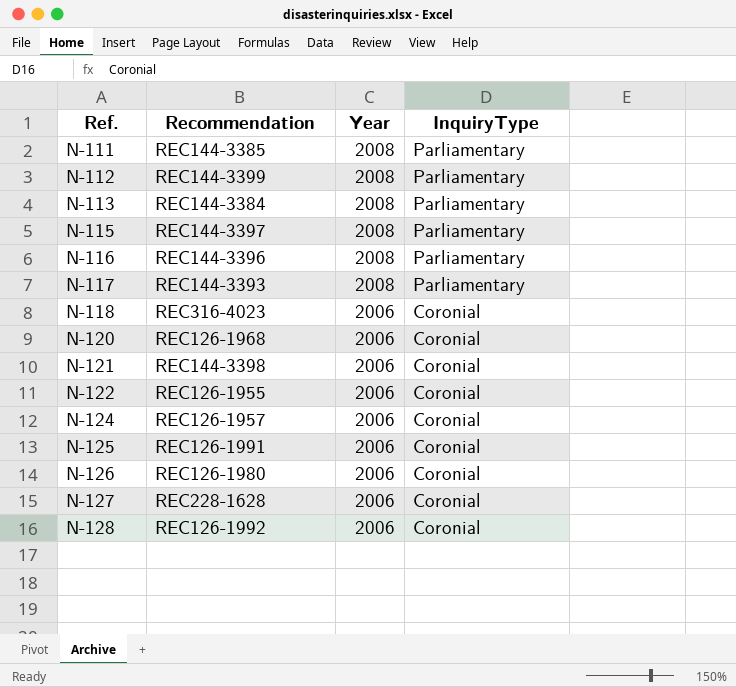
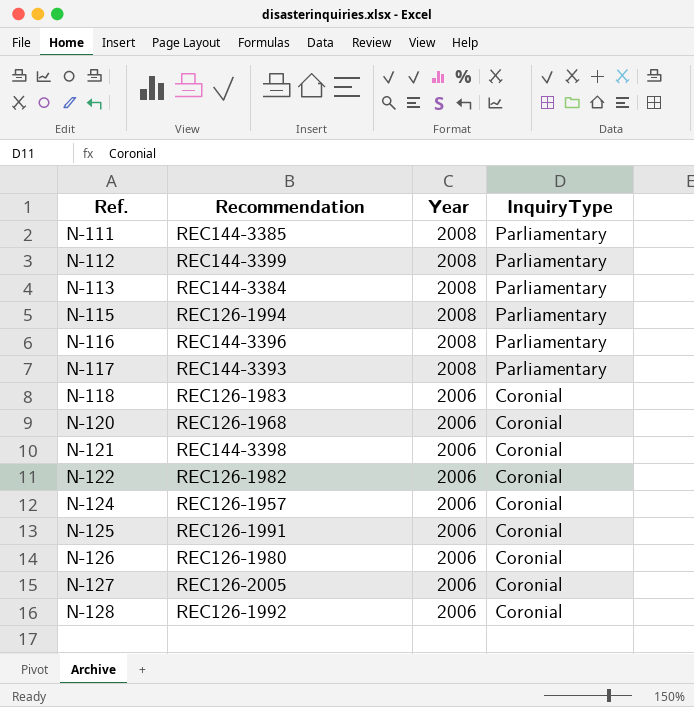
N-115 | Recommendation: REC144-3397 -> REC126-1994
N-118 | Recommendation: REC316-4023 -> REC126-1983
N-122 | Recommendation: REC126-1955 -> REC126-1982
N-127 | Recommendation: REC228-1628 -> REC126-2005

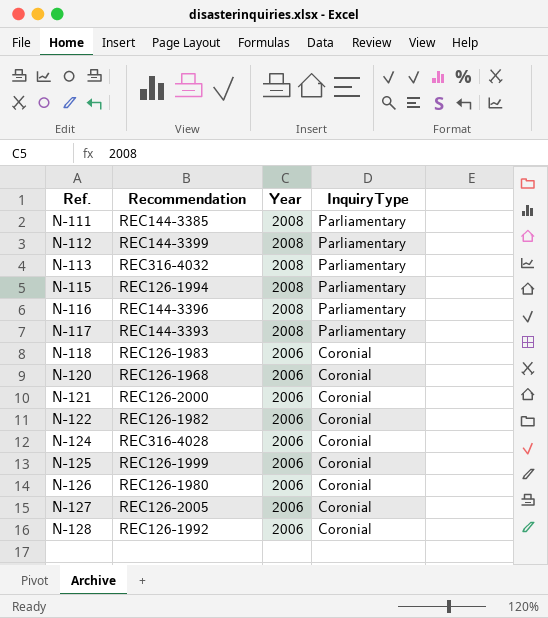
N-113 | Recommendation: REC144-3384 -> REC316-4032
N-121 | Recommendation: REC144-3398 -> REC126-2000
N-124 | Recommendation: REC126-1957 -> REC316-4028
N-125 | Recommendation: REC126-1991 -> REC126-1999

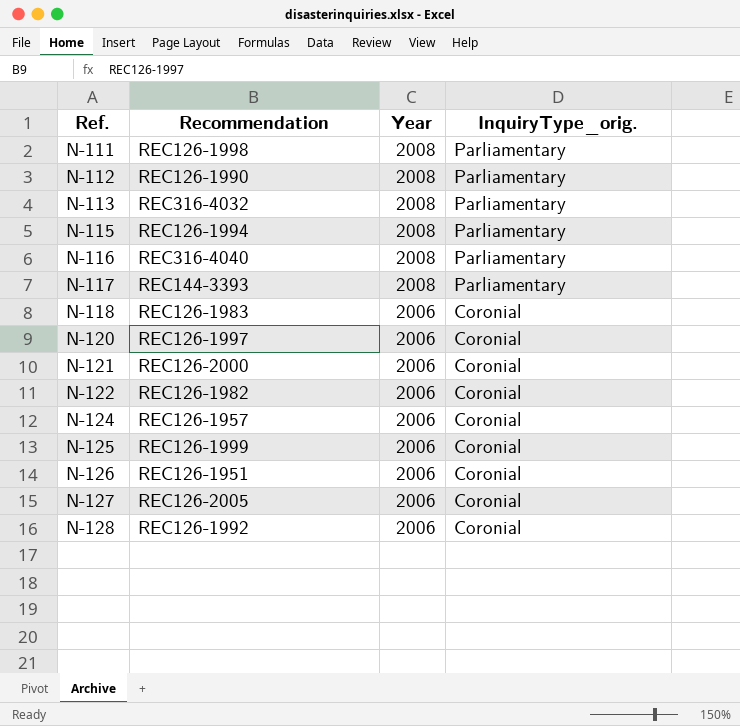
column name: InquiryType -> InquiryType_orig.
N-111 | Recommendation: REC144-3385 -> REC126-1998
N-112 | Recommendation: REC144-3399 -> REC126-1990
N-116 | Recommendation: REC144-3396 -> REC316-4040
N-120 | Recommendation: REC126-1968 -> REC126-1997
N-124 | Recommendation: REC316-4028 -> REC126-1957
N-126 | Recommendation: REC126-1980 -> REC126-1951

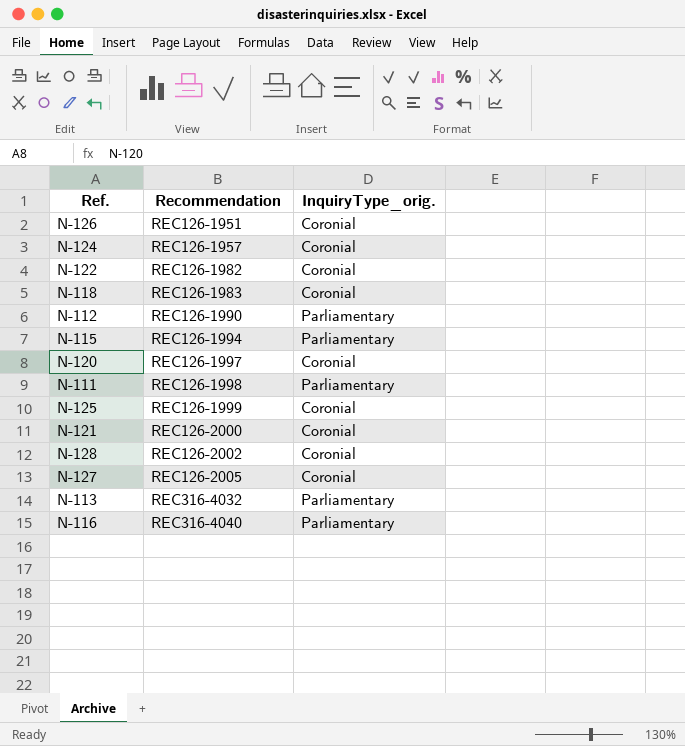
row order: Ref. ascending -> Recommendation ascending
column Year | position: 3 -> none
row N-117: REC144-3393 | 2008 | Parliamentary -> none
N-128 | Recommendation: REC126-1992 -> REC126-2002

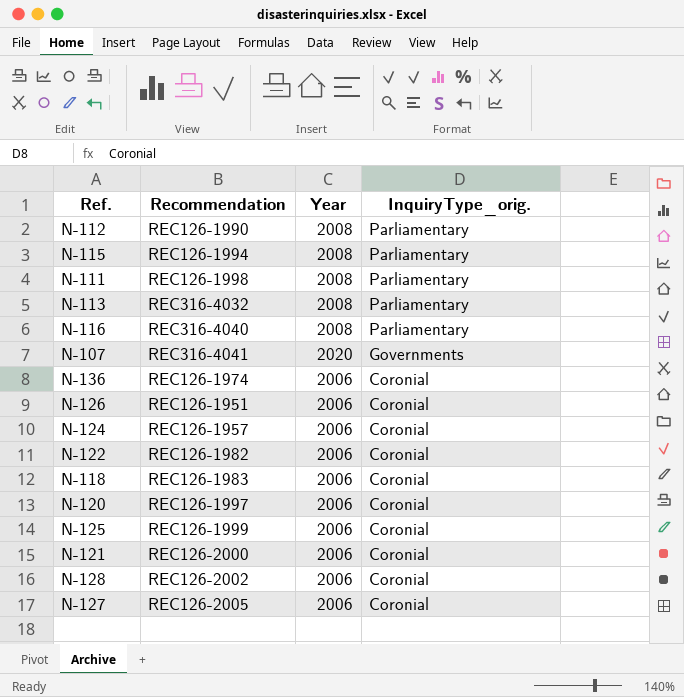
row order: Recommendation ascending -> InquiryType_orig. descending
column Year | position: none -> 3
row N-107: none -> REC316-4041 | 2020 | Governments
row N-136: none -> REC126-1974 | 2006 | Coronial

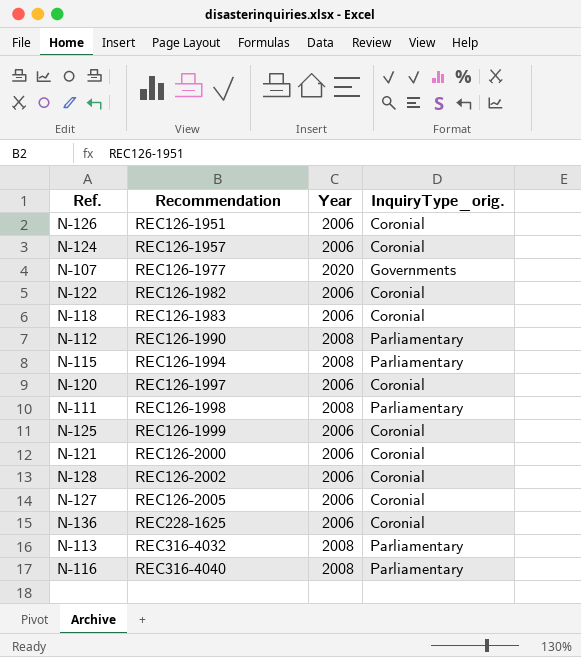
row order: InquiryType_orig. descending -> Recommendation ascending
N-107 | Recommendation: REC316-4041 -> REC126-1977
N-136 | Recommendation: REC126-1974 -> REC228-1625

